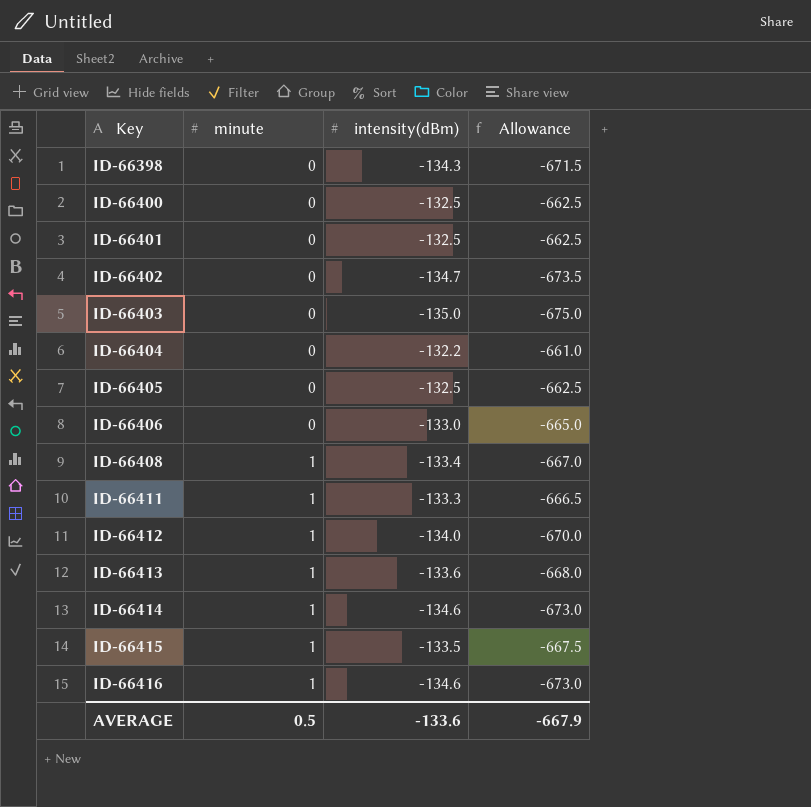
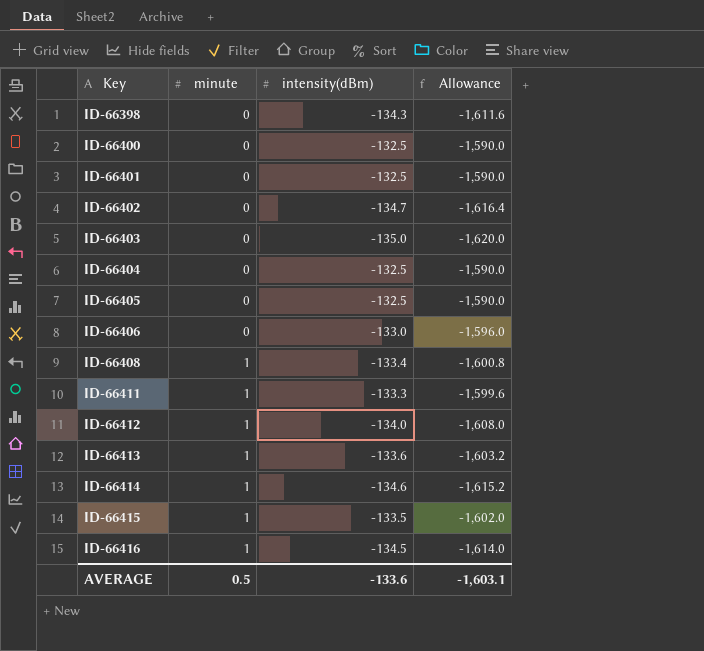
column Allowance | formula: [intensity(dBm)] * 5 -> [intensity(dBm)] * 12
ID-66404 | intensity(dBm): -132.2 -> -132.5
ID-66416 | intensity(dBm): -134.6 -> -134.5
AVERAGE | Allowance: -667.9 -> -1,603.1

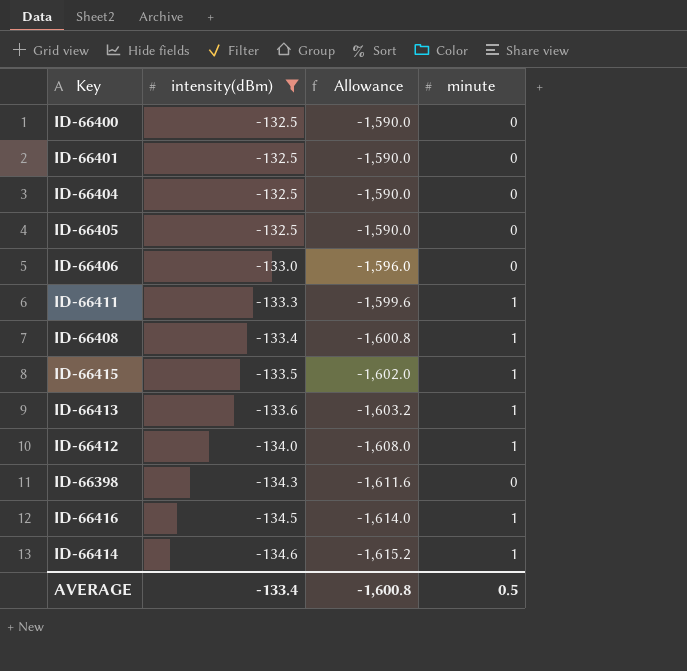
filter: none -> intensity(dBm) >= -134.6
row order: Key ascending -> intensity(dBm) descending
column minute | position: 2 -> 4
AVERAGE | intensity(dBm): -133.6 -> -133.4
AVERAGE | Allowance: -1,603.1 -> -1,600.8

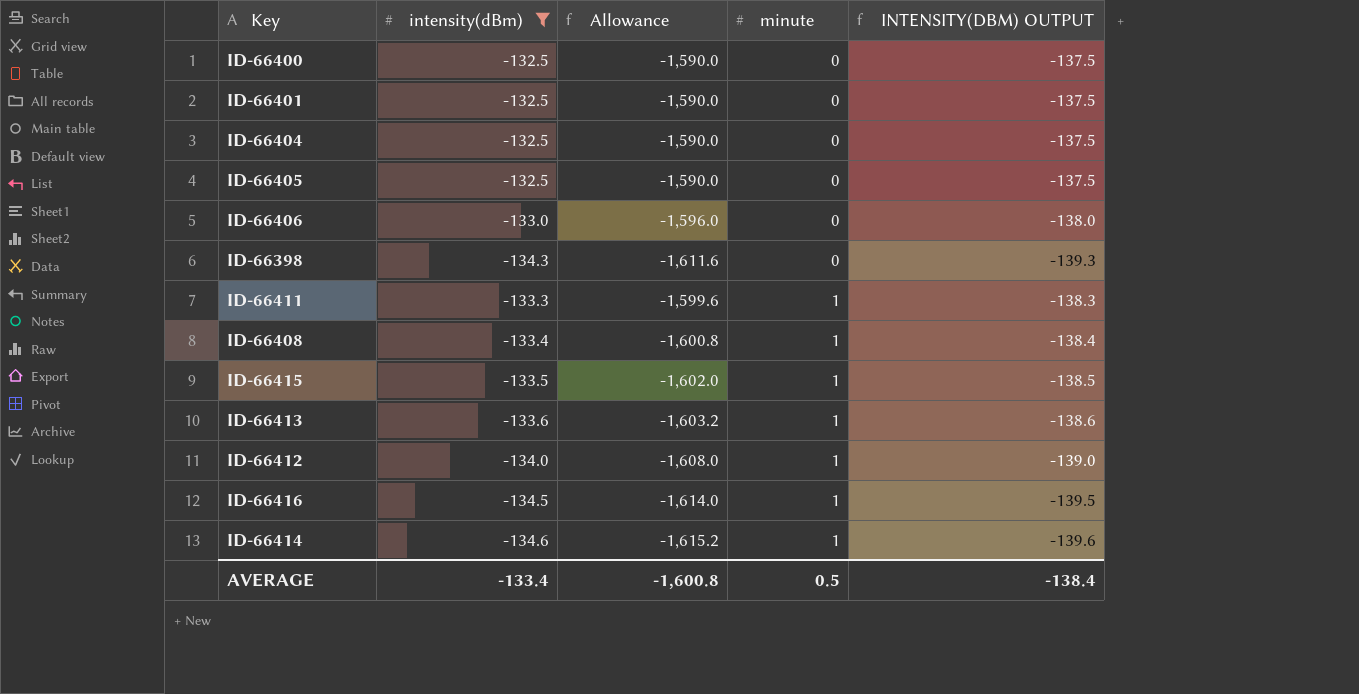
row order: intensity(dBm) descending -> minute ascending
column INTENSITY(DBM) OUTPUT | formula: none -> [intensity(dBm)] - 5

